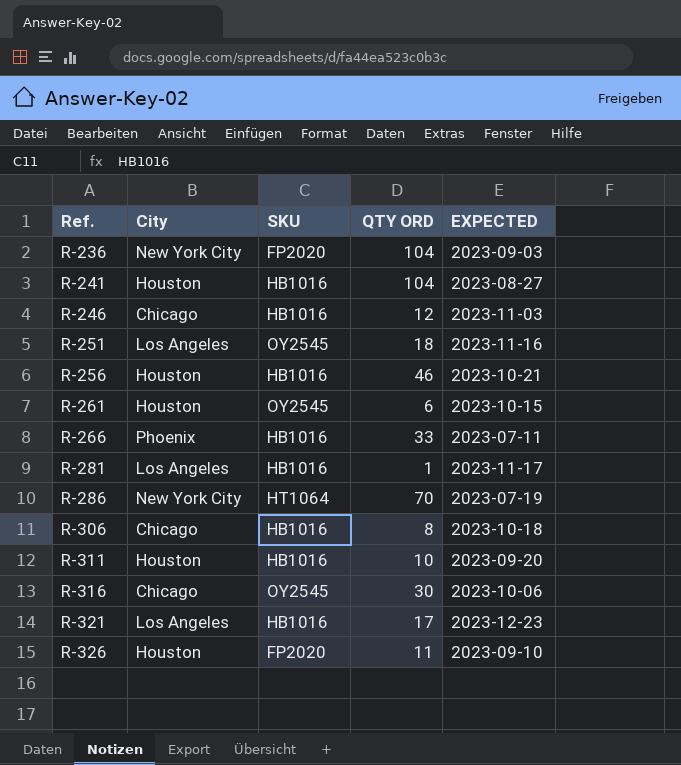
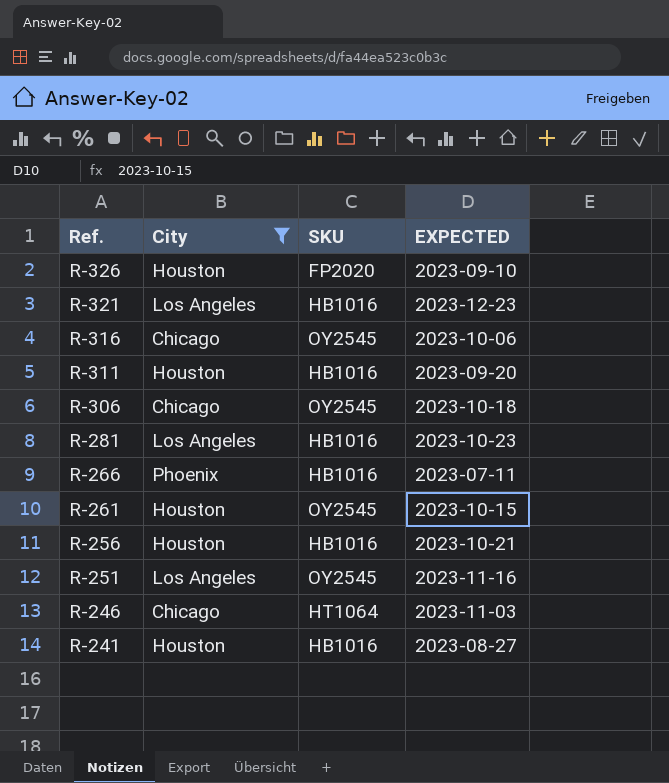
filter: none -> City != New York City
row order: Ref. ascending -> Ref. descending
column QTY ORD | position: 4 -> none
R-306 | SKU: HB1016 -> OY2545
R-281 | EXPECTED: 2023-11-17 -> 2023-10-23
R-246 | SKU: HB1016 -> HT1064

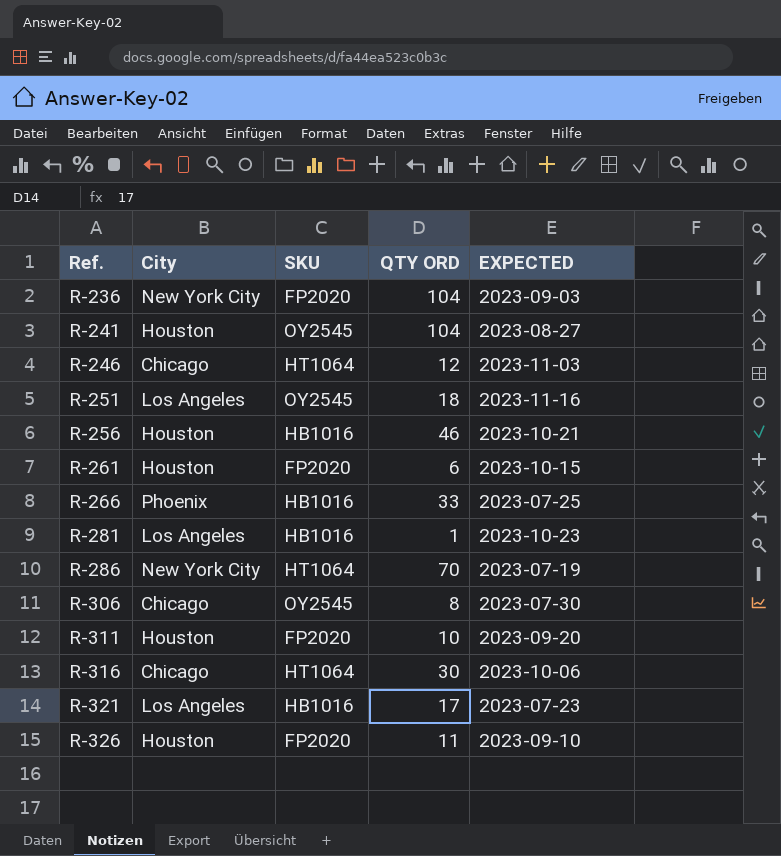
filter: City != New York City -> none
row order: Ref. descending -> Ref. ascending
column QTY ORD | position: none -> 4
R-241 | SKU: HB1016 -> OY2545
R-261 | SKU: OY2545 -> FP2020
R-266 | EXPECTED: 2023-07-11 -> 2023-07-25
R-306 | EXPECTED: 2023-10-18 -> 2023-07-30
R-311 | SKU: HB1016 -> FP2020
R-316 | SKU: OY2545 -> HT1064
R-321 | EXPECTED: 2023-12-23 -> 2023-07-23

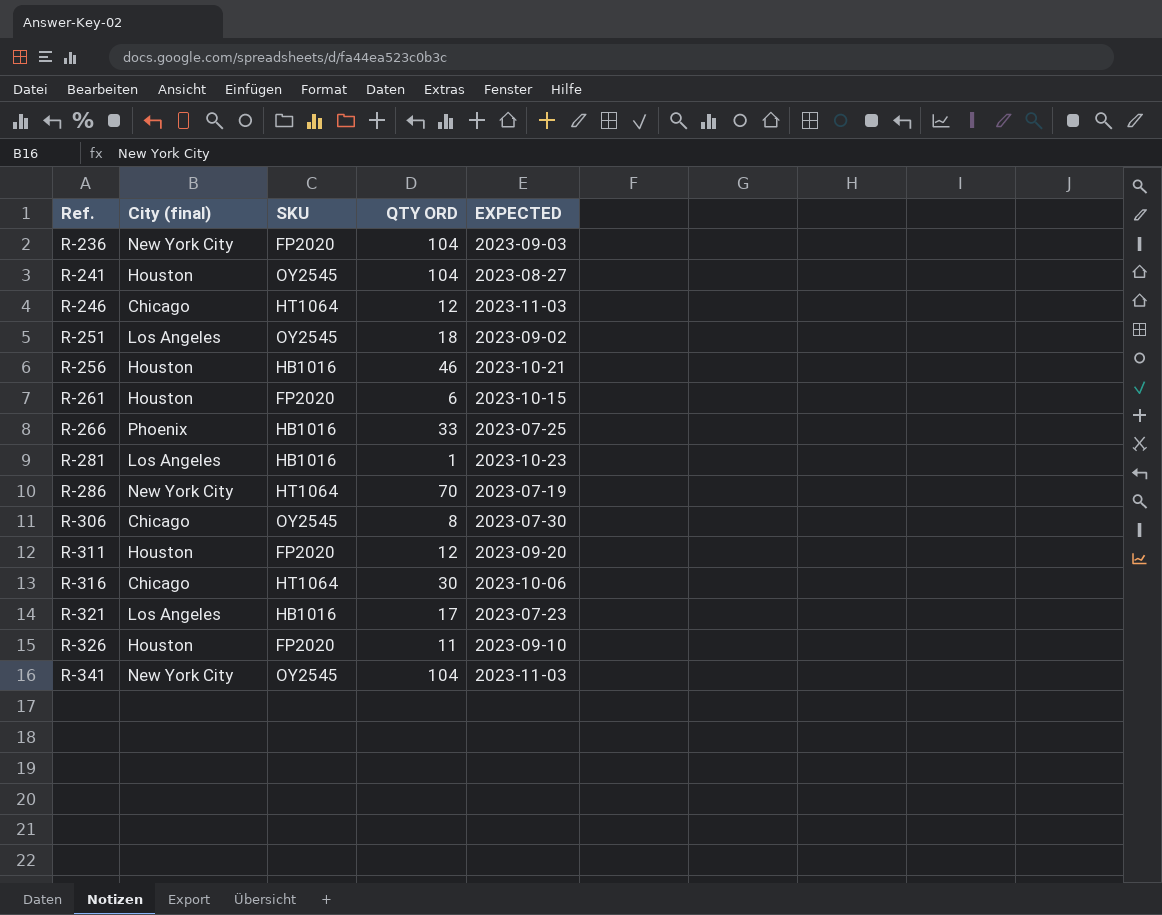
column name: City -> City (final)
R-251 | EXPECTED: 2023-11-16 -> 2023-09-02
R-311 | QTY ORD: 10 -> 12
row R-341: none -> New York City | OY2545 | 104 | 2023-11-03

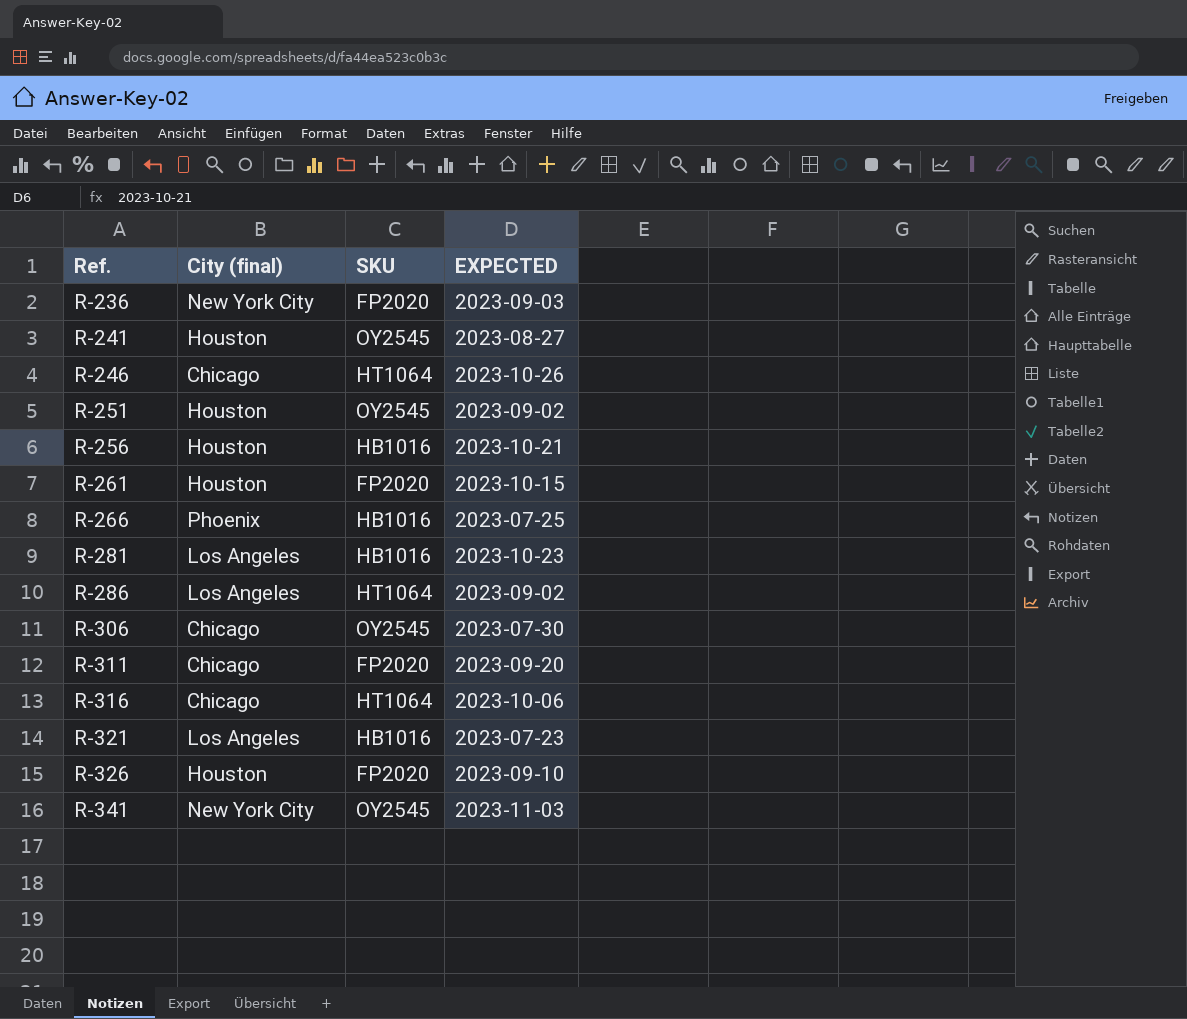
column QTY ORD | position: 4 -> none
R-246 | EXPECTED: 2023-11-03 -> 2023-10-26
R-251 | City (final): Los Angeles -> Houston
R-286 | City (final): New York City -> Los Angeles
R-286 | EXPECTED: 2023-07-19 -> 2023-09-02
R-311 | City (final): Houston -> Chicago

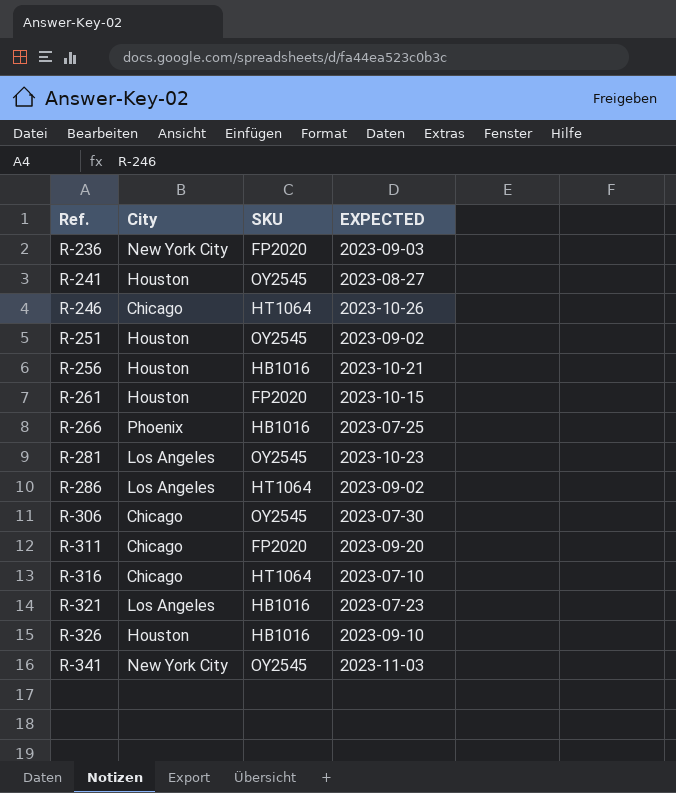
column name: City (final) -> City
R-281 | SKU: HB1016 -> OY2545
R-316 | EXPECTED: 2023-10-06 -> 2023-07-10
R-326 | SKU: FP2020 -> HB1016

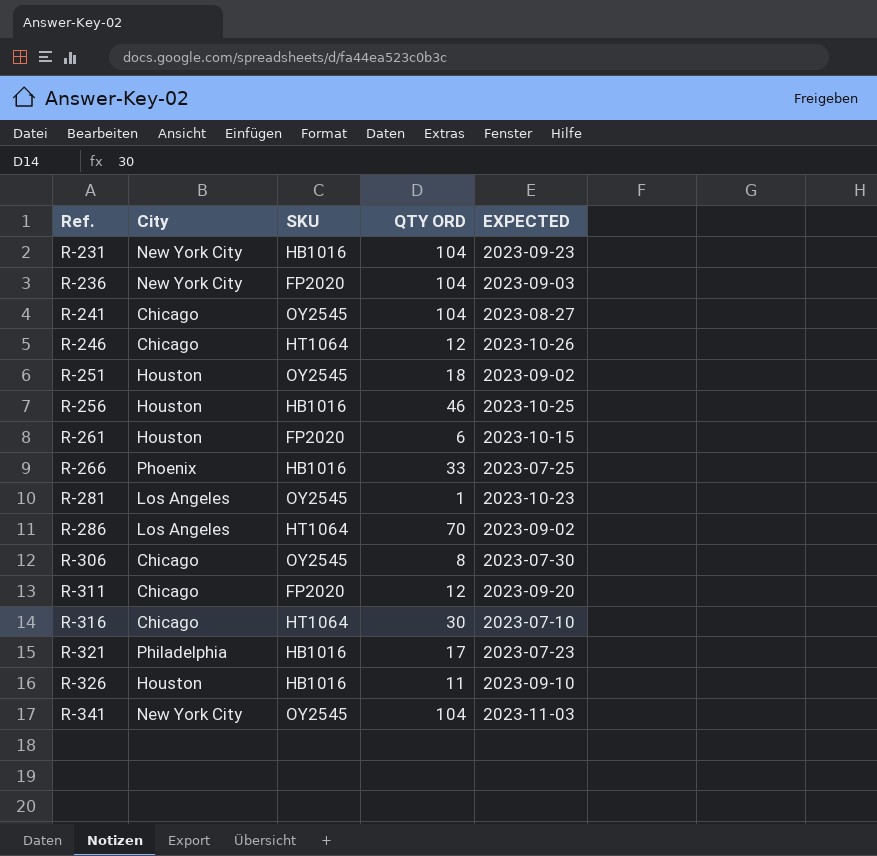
column QTY ORD | position: none -> 4
row R-231: none -> New York City | HB1016 | 104 | 2023-09-23
R-241 | City: Houston -> Chicago
R-256 | EXPECTED: 2023-10-21 -> 2023-10-25
R-321 | City: Los Angeles -> Philadelphia

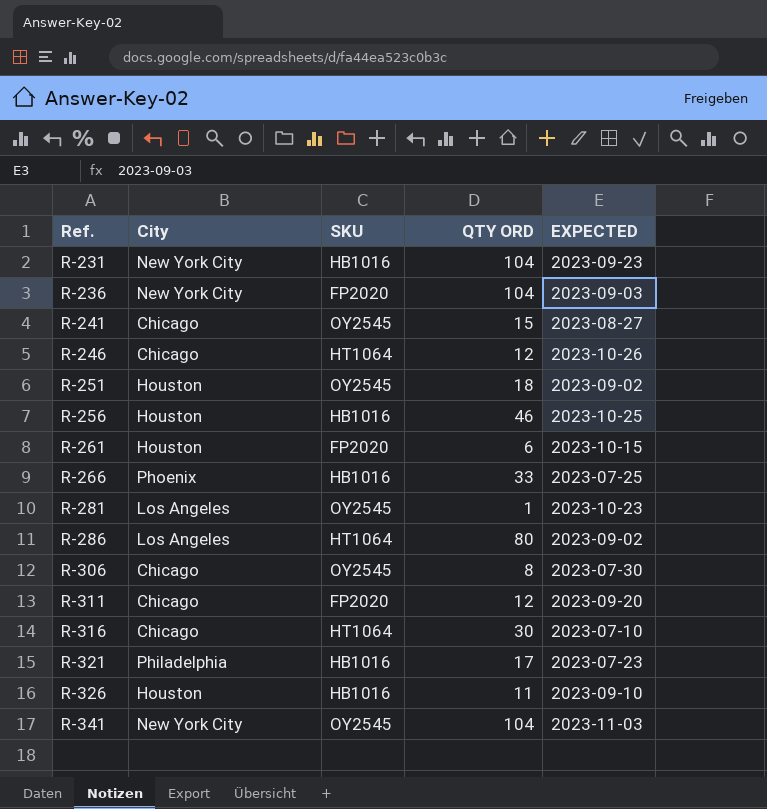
R-241 | QTY ORD: 104 -> 15
R-286 | QTY ORD: 70 -> 80

